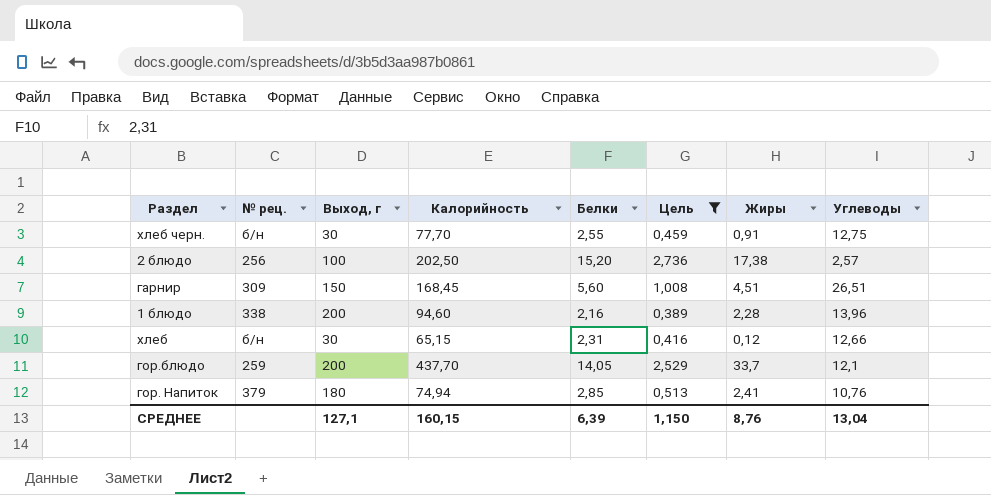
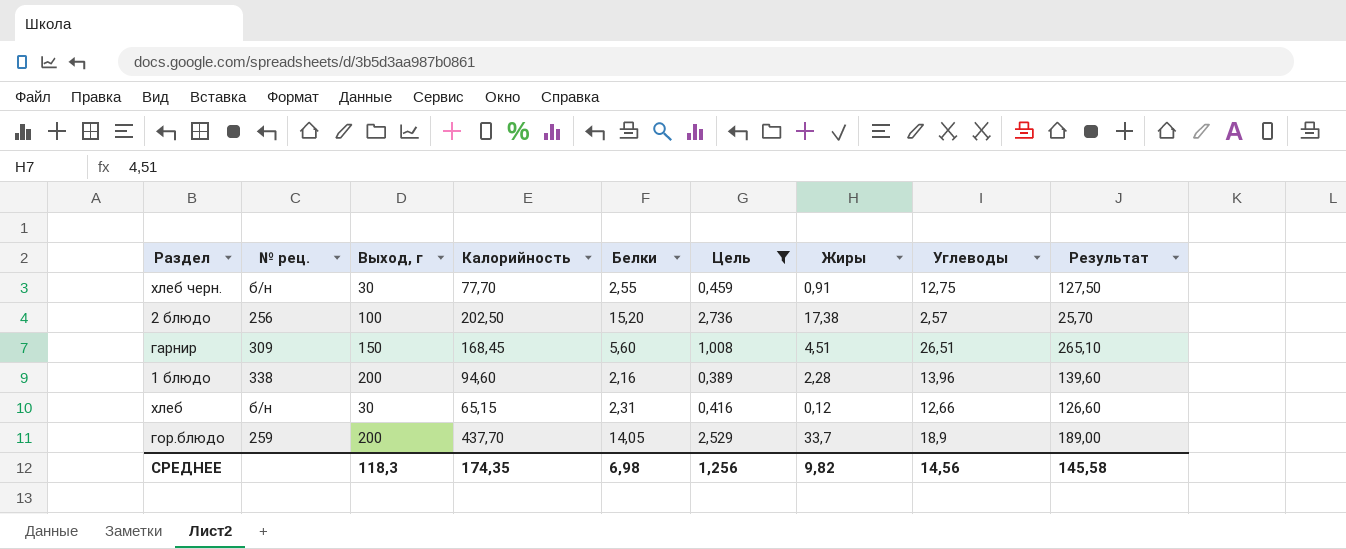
column Результат | formula: none -> [Углеводы] * 10
row гор. Напиток: 379 | 180 | 74,94 | 2,85 | 0,513 | 2,41 | 10,76 -> none
гор.блюдо | Углеводы: 12,1 -> 18,9
СРЕДНЕЕ | Выход, г: 127,1 -> 118,3
СРЕДНЕЕ | Калорийность: 160,15 -> 174,35
СРЕДНЕЕ | Белки: 6,39 -> 6,98
СРЕДНЕЕ | Цель: 1,150 -> 1,256
СРЕДНЕЕ | Жиры: 8,76 -> 9,82
СРЕДНЕЕ | Углеводы: 13,04 -> 14,56

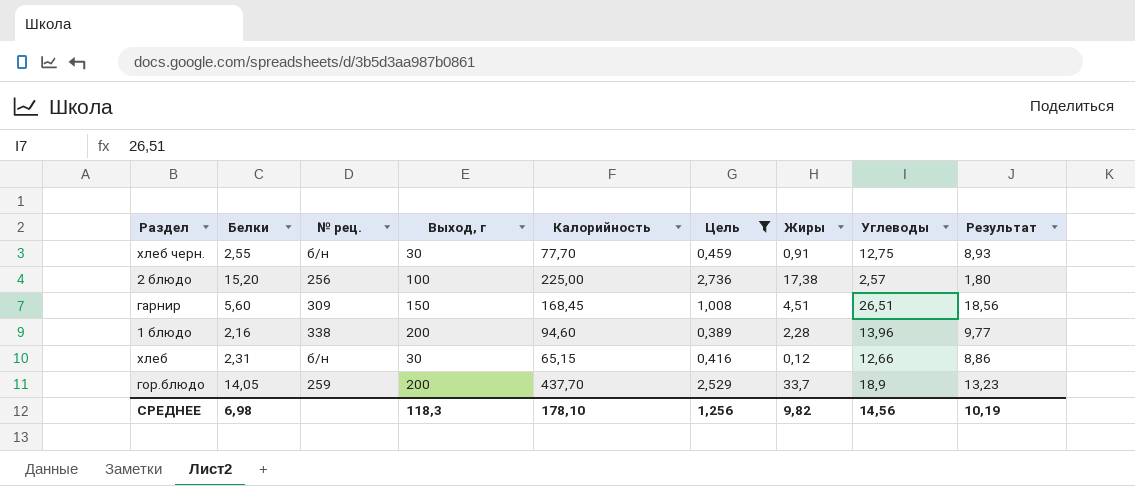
column Белки | position: 5 -> 2
column Результат | formula: [Углеводы] * 10 -> [Углеводы] * 0,7
2 блюдо | Калорийность: 202,50 -> 225,00
СРЕДНЕЕ | Калорийность: 174,35 -> 178,10
СРЕДНЕЕ | Результат: 145,58 -> 10,19

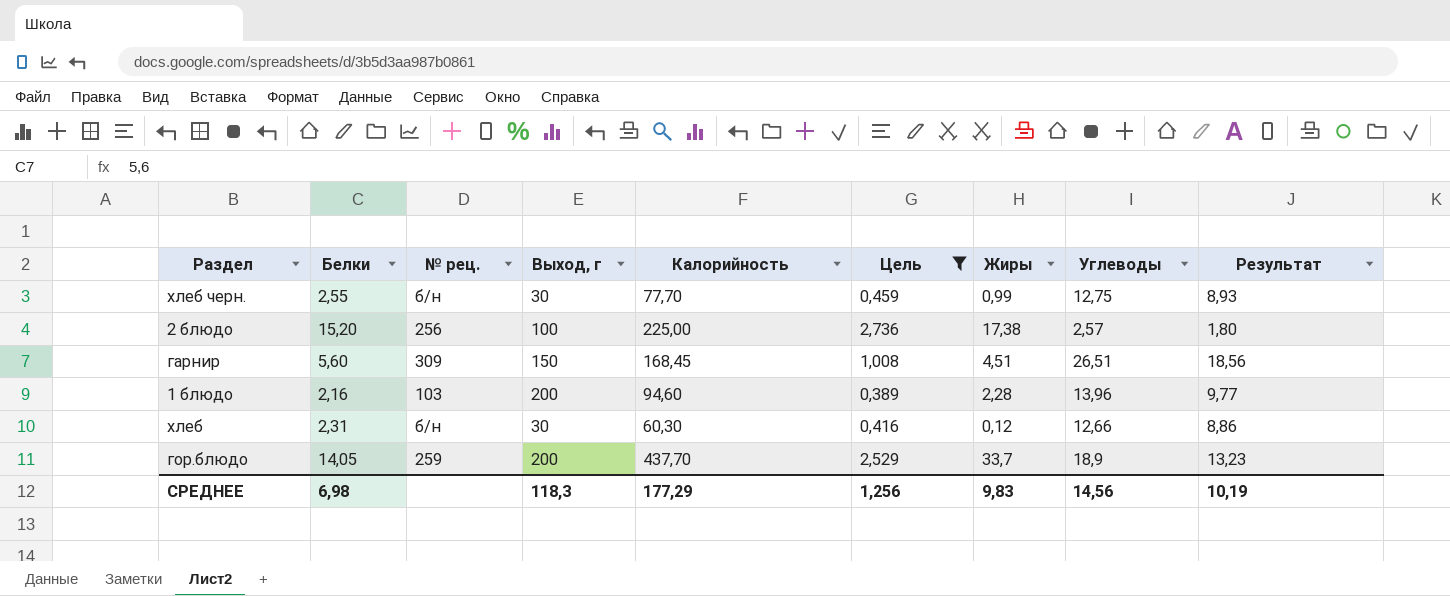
хлеб черн. | Жиры: 0,91 -> 0,99
1 блюдо | № рец.: 338 -> 103
хлеб | Калорийность: 65,15 -> 60,30
СРЕДНЕЕ | Калорийность: 178,10 -> 177,29
СРЕДНЕЕ | Жиры: 9,82 -> 9,83

